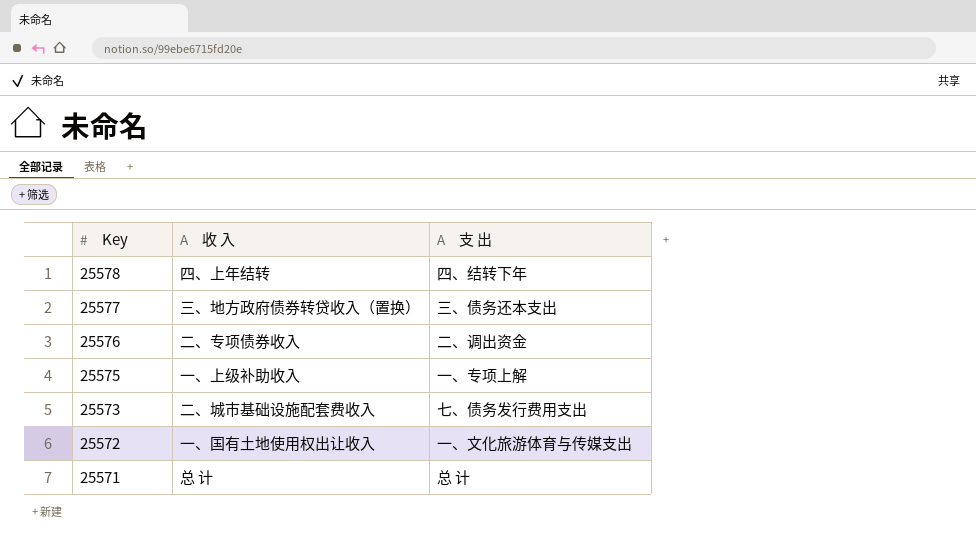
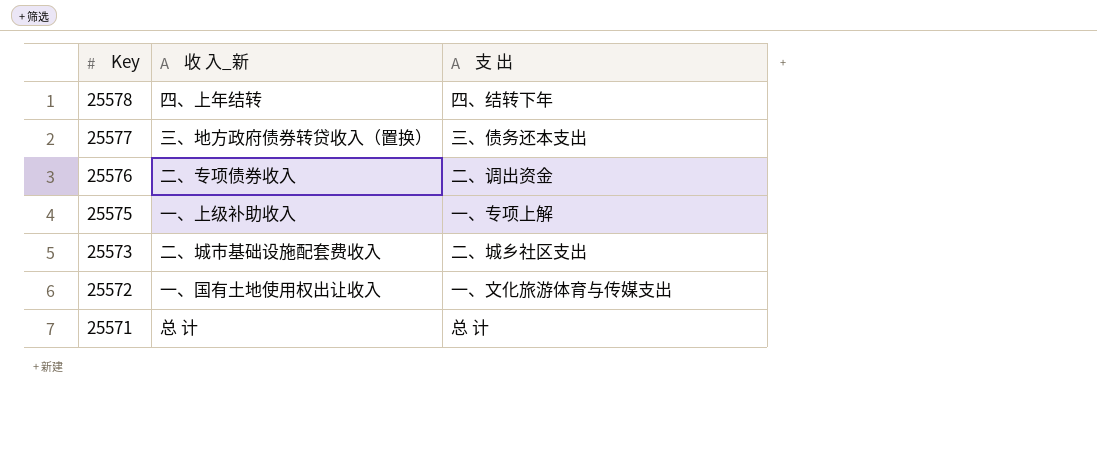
column name: 收 入 -> 收 入_新
25573 | 支 出: 七、债务发行费用支出 -> 二、城乡社区支出

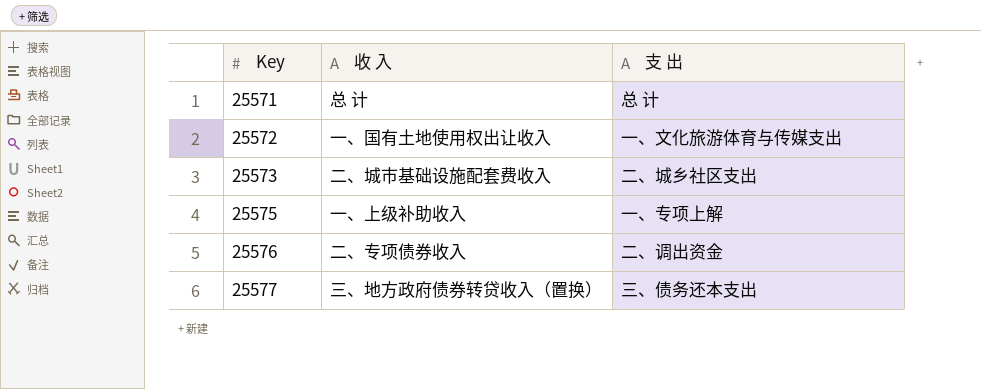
row order: Key descending -> Key ascending
column name: 收 入_新 -> 收 入
row 25578: 四、上年结转 | 四、结转下年 -> none

